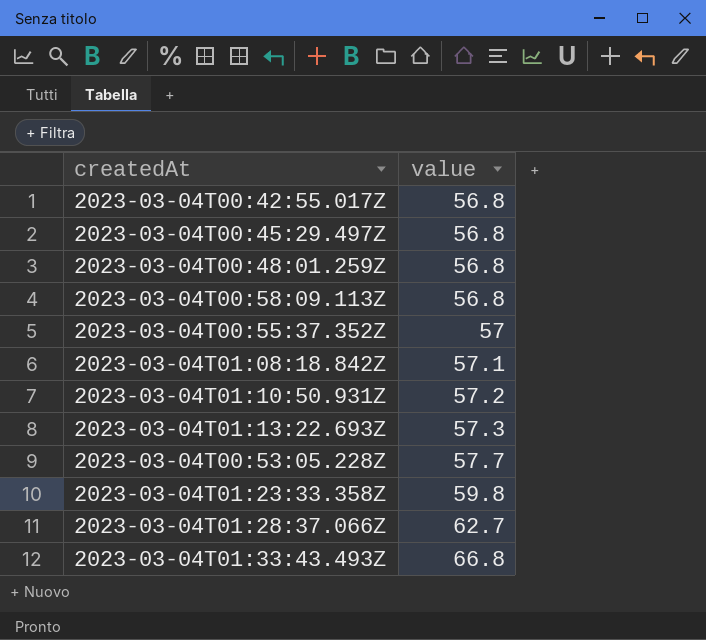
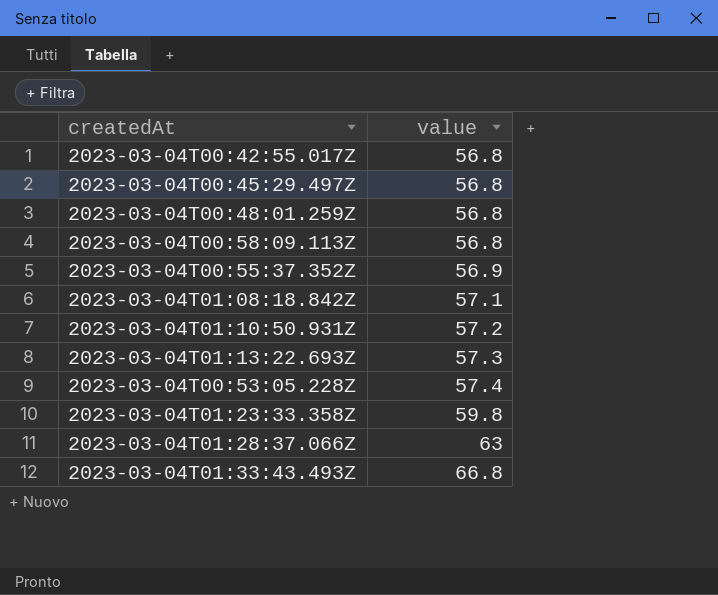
2023-03-04T00:55:37.352Z | value: 57 -> 56.9
2023-03-04T00:53:05.228Z | value: 57.7 -> 57.4
2023-03-04T01:28:37.066Z | value: 62.7 -> 63

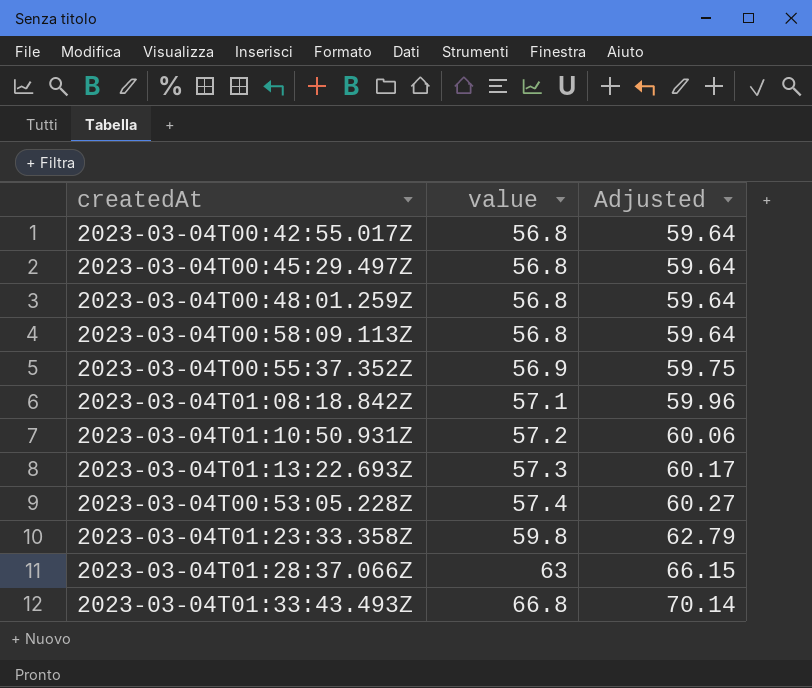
column Adjusted | formula: none -> [value] * 1.05

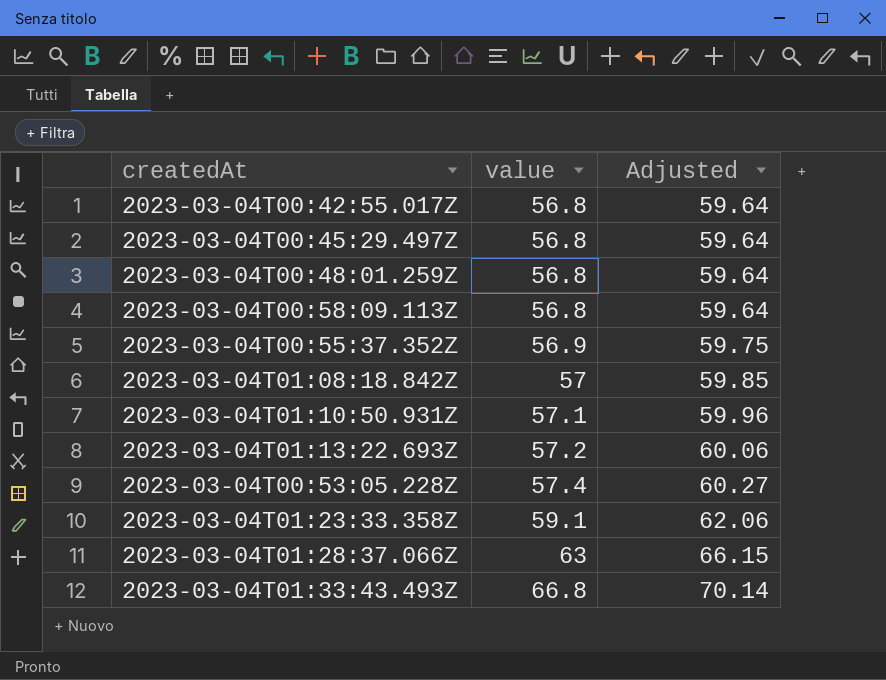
2023-03-04T01:08:18.842Z | value: 57.1 -> 57
2023-03-04T01:08:18.842Z | Adjusted: 59.96 -> 59.85
2023-03-04T01:10:50.931Z | value: 57.2 -> 57.1
2023-03-04T01:10:50.931Z | Adjusted: 60.06 -> 59.96
2023-03-04T01:13:22.693Z | value: 57.3 -> 57.2
2023-03-04T01:13:22.693Z | Adjusted: 60.17 -> 60.06
2023-03-04T01:23:33.358Z | value: 59.8 -> 59.1
2023-03-04T01:23:33.358Z | Adjusted: 62.79 -> 62.06

